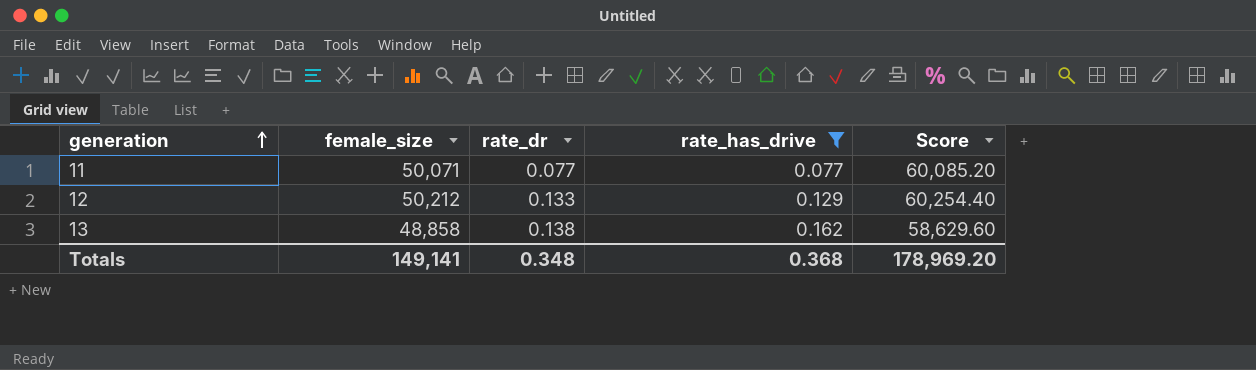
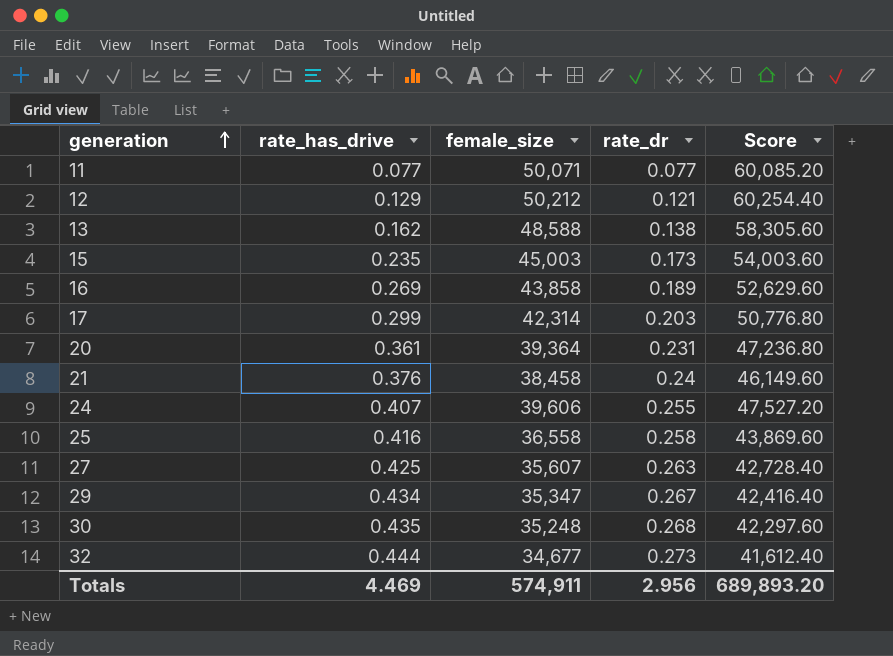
filter: rate_has_drive <= 0.162 -> none
column rate_has_drive | position: 4 -> 2
12 | rate_dr: 0.133 -> 0.121
13 | female_size: 48,858 -> 48,588
13 | Score: 58,629.60 -> 58,305.60
Totals | rate_has_drive: 0.368 -> 4.469
Totals | female_size: 149,141 -> 574,911
Totals | rate_dr: 0.348 -> 2.956
Totals | Score: 178,969.20 -> 689,893.20

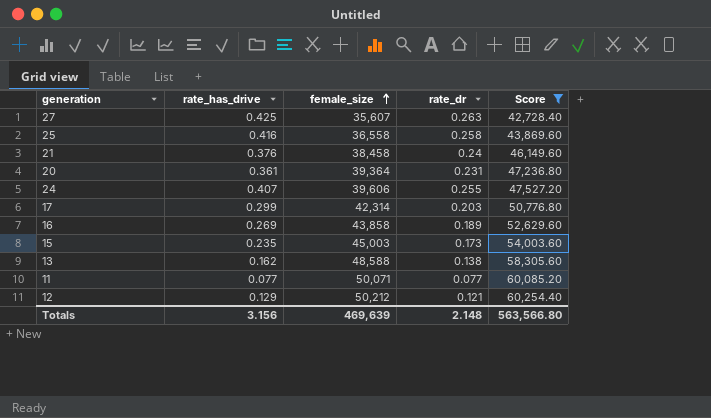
filter: none -> Score >= 42,728.40
row order: generation ascending -> female_size ascending
Totals | rate_has_drive: 4.469 -> 3.156
Totals | female_size: 574,911 -> 469,639
Totals | rate_dr: 2.956 -> 2.148
Totals | Score: 689,893.20 -> 563,566.80

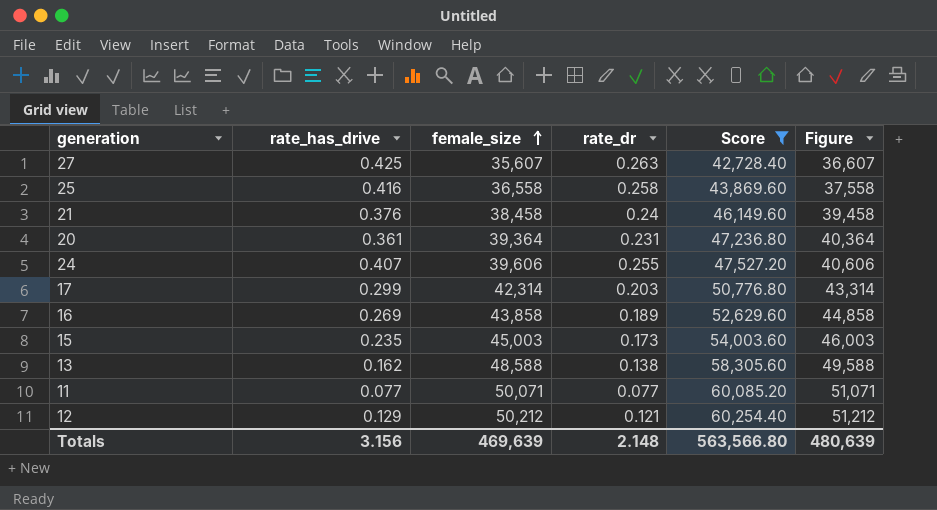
column Figure | formula: none -> [female_size] + 1000

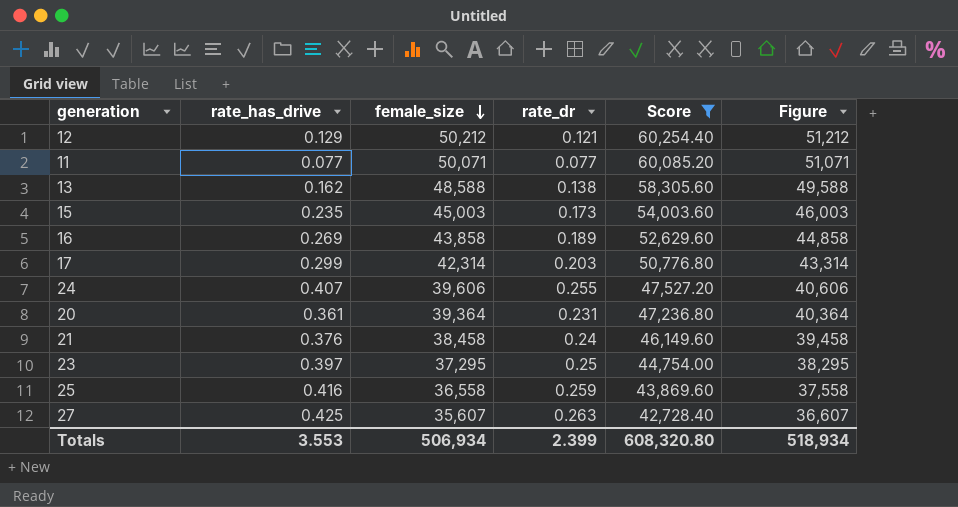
row order: female_size ascending -> female_size descending
row 23: none -> 0.397 | 37,295 | 0.25 | 44,754.00 | 38,295
25 | rate_dr: 0.258 -> 0.259
Totals | rate_has_drive: 3.156 -> 3.553
Totals | female_size: 469,639 -> 506,934
Totals | rate_dr: 2.148 -> 2.399
Totals | Score: 563,566.80 -> 608,320.80
Totals | Figure: 480,639 -> 518,934

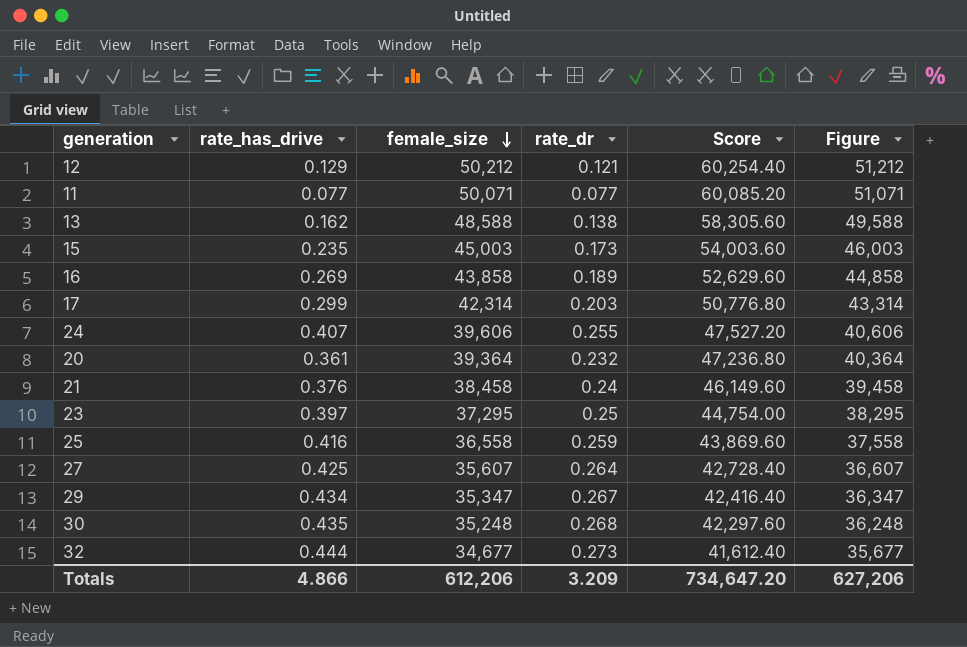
filter: Score >= 42,728.40 -> none
20 | rate_dr: 0.231 -> 0.232
27 | rate_dr: 0.263 -> 0.264
Totals | rate_has_drive: 3.553 -> 4.866
Totals | female_size: 506,934 -> 612,206
Totals | rate_dr: 2.399 -> 3.209
Totals | Score: 608,320.80 -> 734,647.20
Totals | Figure: 518,934 -> 627,206

